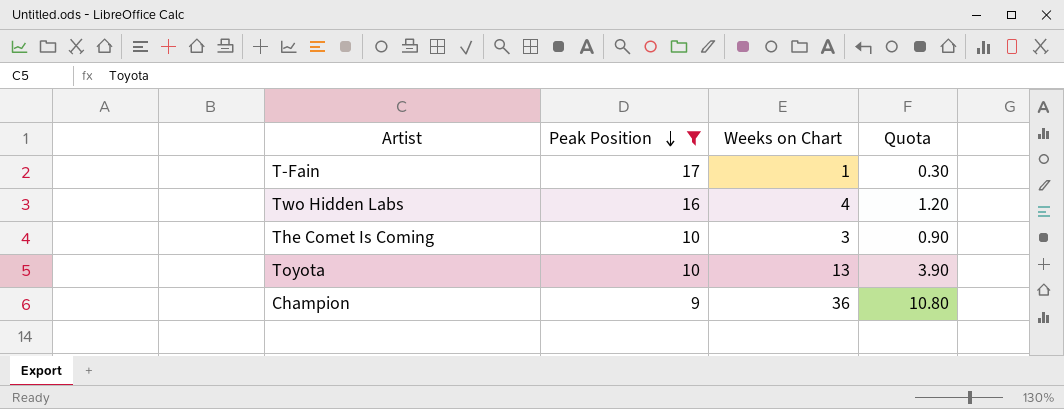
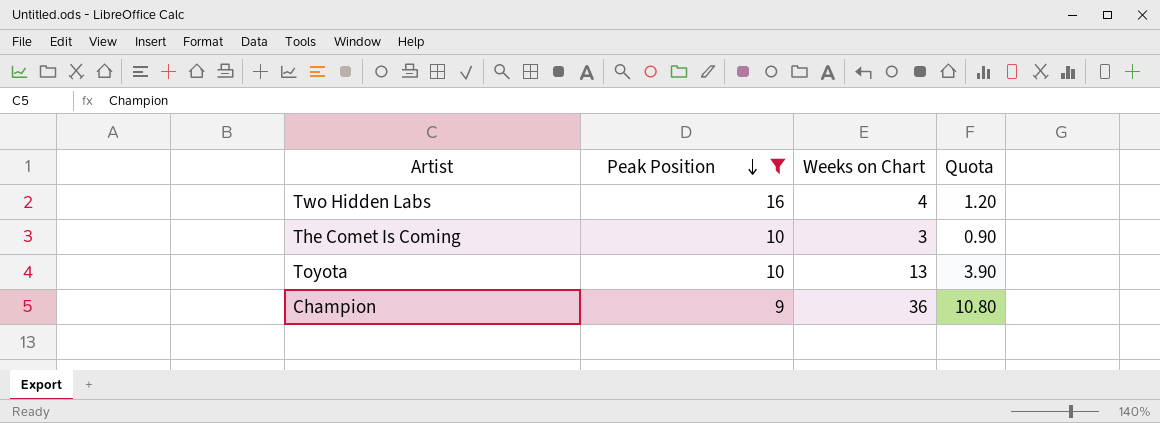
row T-Fain: 17 | 1 | 0.30 -> none

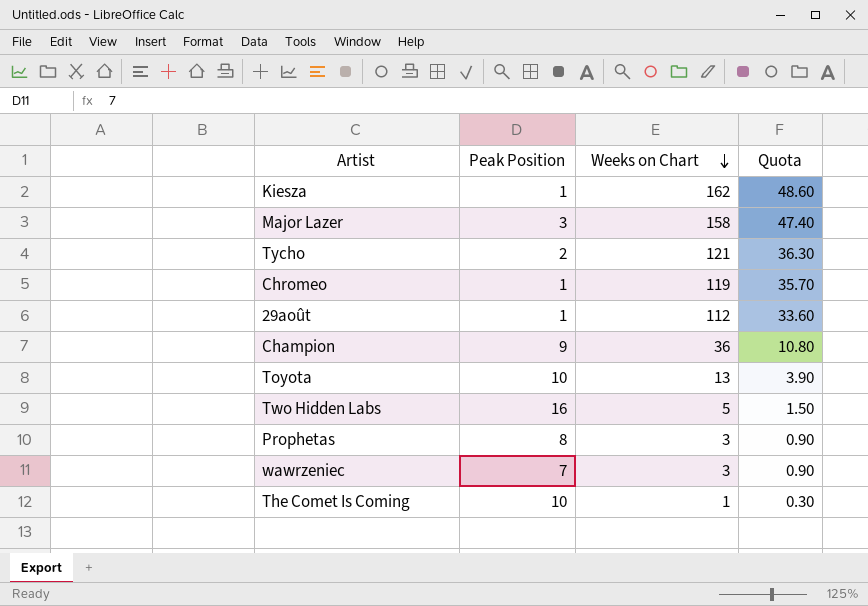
filter: Peak Position >= 9 -> none
row order: Peak Position descending -> Weeks on Chart descending
Two Hidden Labs | Weeks on Chart: 4 -> 5
Two Hidden Labs | Quota: 1.20 -> 1.50
The Comet Is Coming | Weeks on Chart: 3 -> 1
The Comet Is Coming | Quota: 0.90 -> 0.30

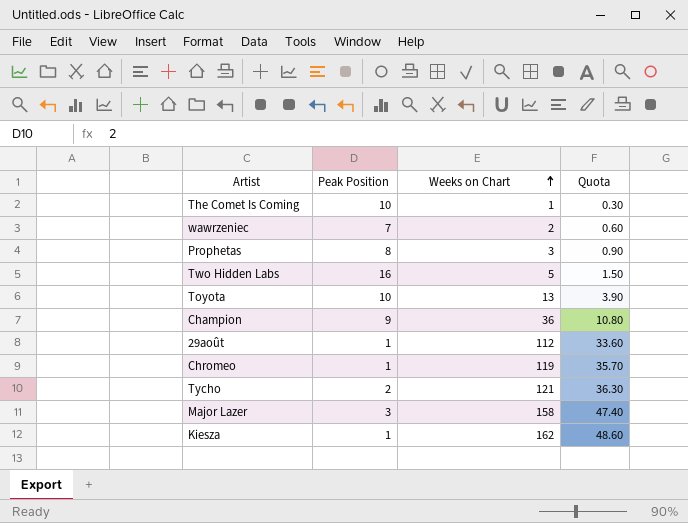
row order: Weeks on Chart descending -> Weeks on Chart ascending
wawrzeniec | Weeks on Chart: 3 -> 2
wawrzeniec | Quota: 0.90 -> 0.60

